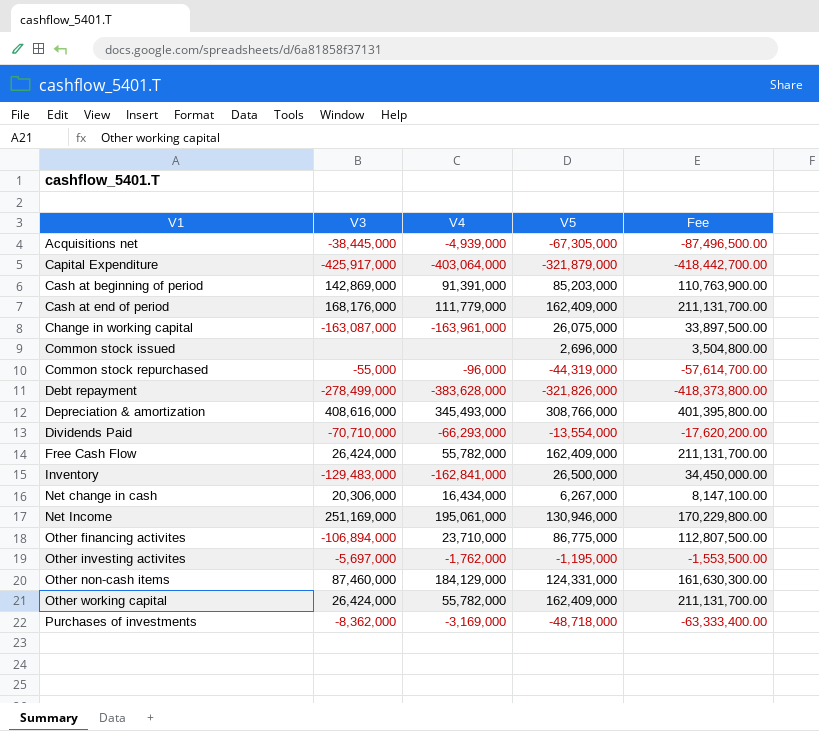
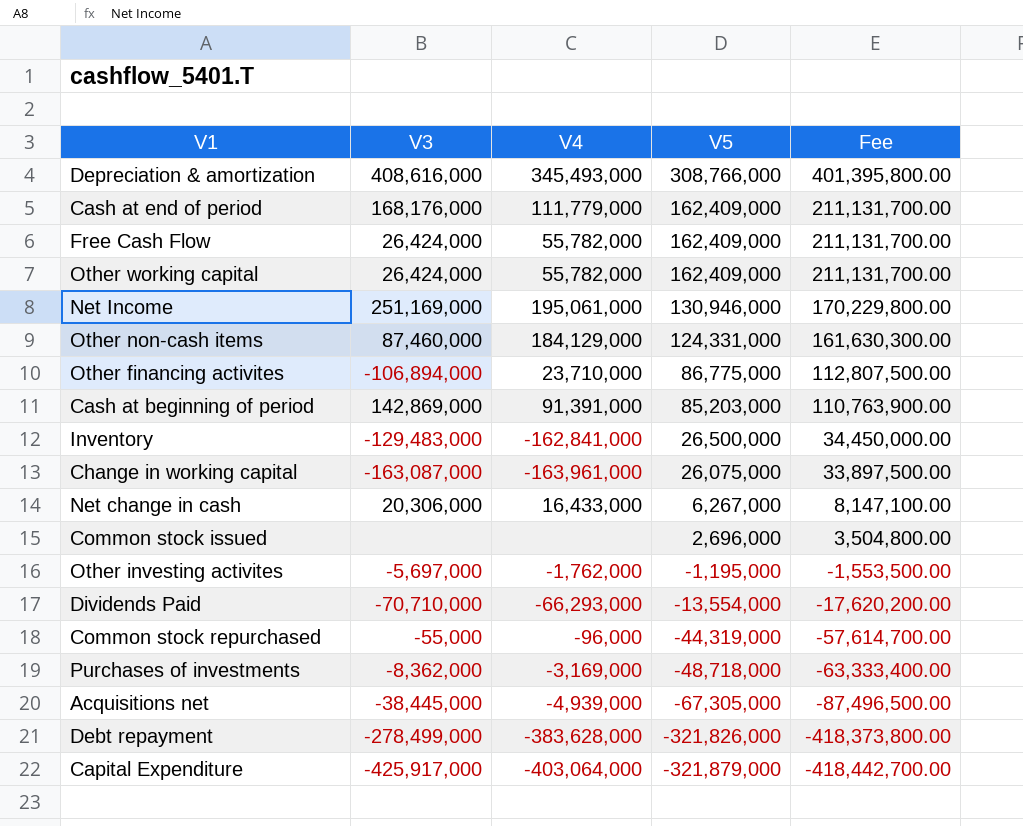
row order: V1 ascending -> V5 descending
Net change in cash | V4: 16,434,000 -> 16,433,000

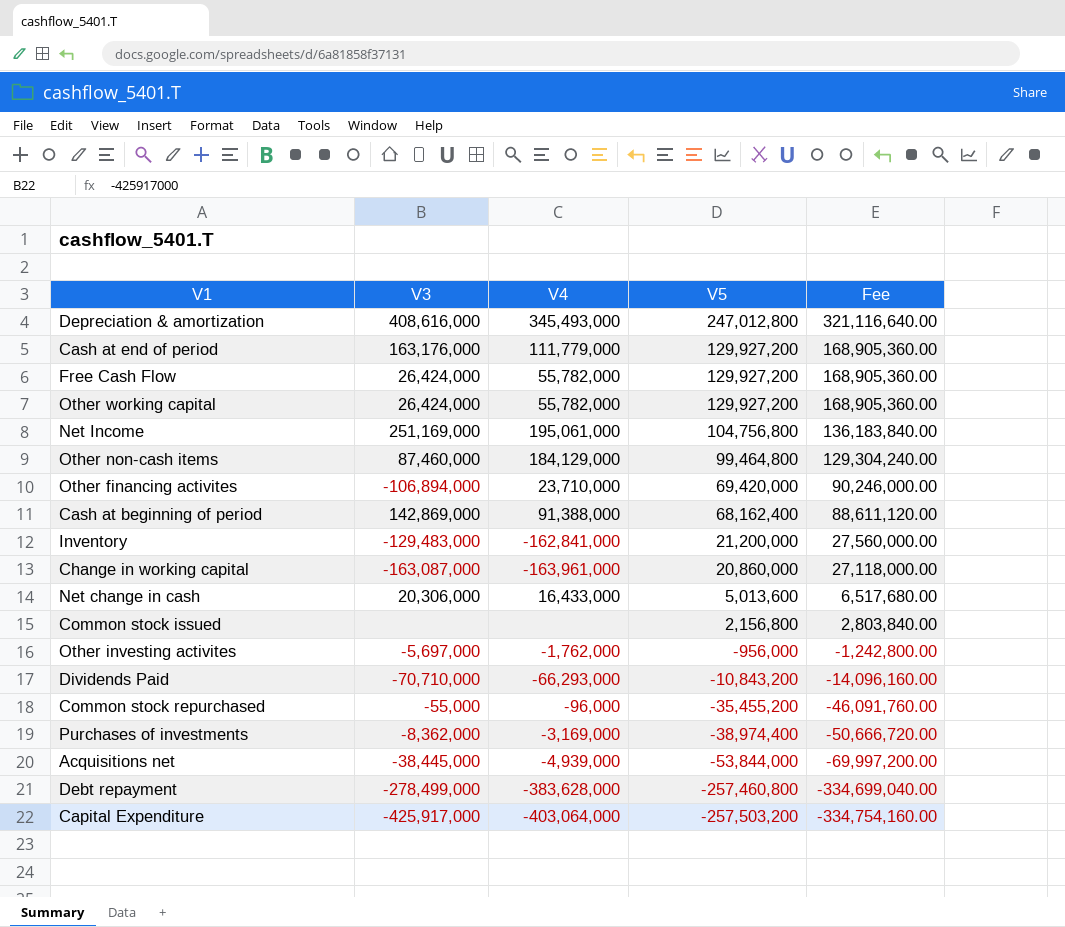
Depreciation & amortization | V5: 308,766,000 -> 247,012,800
Depreciation & amortization | Fee: 401,395,800.00 -> 321,116,640.00
Cash at end of period | V3: 168,176,000 -> 163,176,000
Cash at end of period | V5: 162,409,000 -> 129,927,200
Cash at end of period | Fee: 211,131,700.00 -> 168,905,360.00
Free Cash Flow | V5: 162,409,000 -> 129,927,200
Free Cash Flow | Fee: 211,131,700.00 -> 168,905,360.00
Other working capital | V5: 162,409,000 -> 129,927,200
Other working capital | Fee: 211,131,700.00 -> 168,905,360.00
Net Income | V5: 130,946,000 -> 104,756,800
Net Income | Fee: 170,229,800.00 -> 136,183,840.00
Other non-cash items | V5: 124,331,000 -> 99,464,800
Other non-cash items | Fee: 161,630,300.00 -> 129,304,240.00
Other financing activites | V5: 86,775,000 -> 69,420,000
Other financing activites | Fee: 112,807,500.00 -> 90,246,000.00
Cash at beginning of period | V4: 91,391,000 -> 91,388,000
Cash at beginning of period | V5: 85,203,000 -> 68,162,400
Cash at beginning of period | Fee: 110,763,900.00 -> 88,611,120.00
Inventory | V5: 26,500,000 -> 21,200,000
Inventory | Fee: 34,450,000.00 -> 27,560,000.00
Change in working capital | V5: 26,075,000 -> 20,860,000
Change in working capital | Fee: 33,897,500.00 -> 27,118,000.00
Net change in cash | V5: 6,267,000 -> 5,013,600
Net change in cash | Fee: 8,147,100.00 -> 6,517,680.00
Common stock issued | V5: 2,696,000 -> 2,156,800
Common stock issued | Fee: 3,504,800.00 -> 2,803,840.00
Other investing activites | V5: -1,195,000 -> -956,000
Other investing activites | Fee: -1,553,500.00 -> -1,242,800.00
Dividends Paid | V5: -13,554,000 -> -10,843,200
Dividends Paid | Fee: -17,620,200.00 -> -14,096,160.00
Common stock repurchased | V5: -44,319,000 -> -35,455,200
Common stock repurchased | Fee: -57,614,700.00 -> -46,091,760.00
Purchases of investments | V5: -48,718,000 -> -38,974,400
Purchases of investments | Fee: -63,333,400.00 -> -50,666,720.00
Acquisitions net | V5: -67,305,000 -> -53,844,000
Acquisitions net | Fee: -87,496,500.00 -> -69,997,200.00
Debt repayment | V5: -321,826,000 -> -257,460,800
Debt repayment | Fee: -418,373,800.00 -> -334,699,040.00
Capital Expenditure | V5: -321,879,000 -> -257,503,200
Capital Expenditure | Fee: -418,442,700.00 -> -334,754,160.00

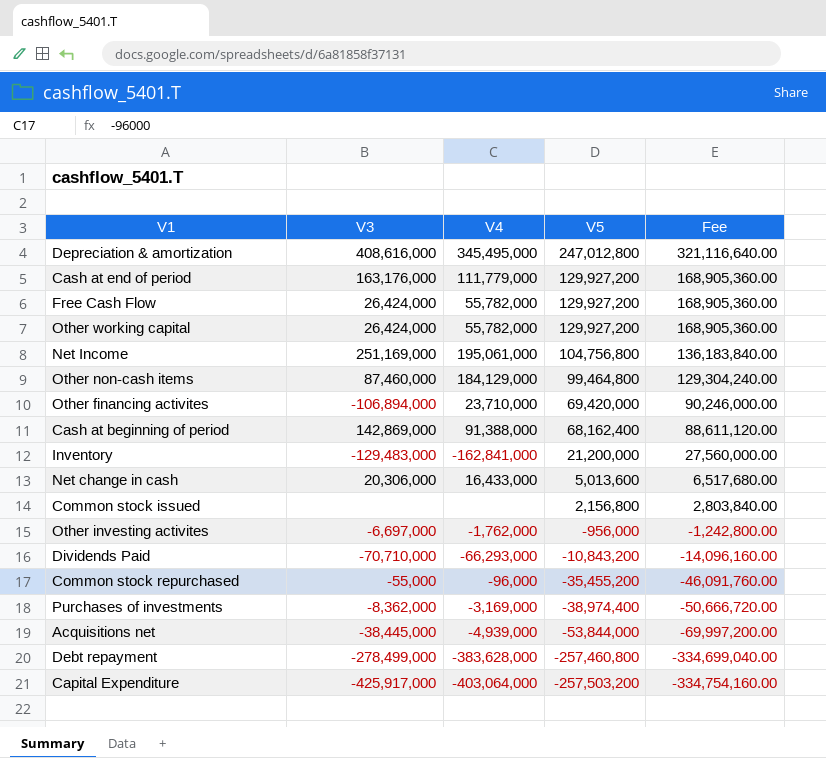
row Change in working capital: -163,087,000 | -163,961,000 | 20,860,000 | 27,118,000.00 -> none
Depreciation & amortization | V4: 345,493,000 -> 345,495,000
Other investing activites | V3: -5,697,000 -> -6,697,000

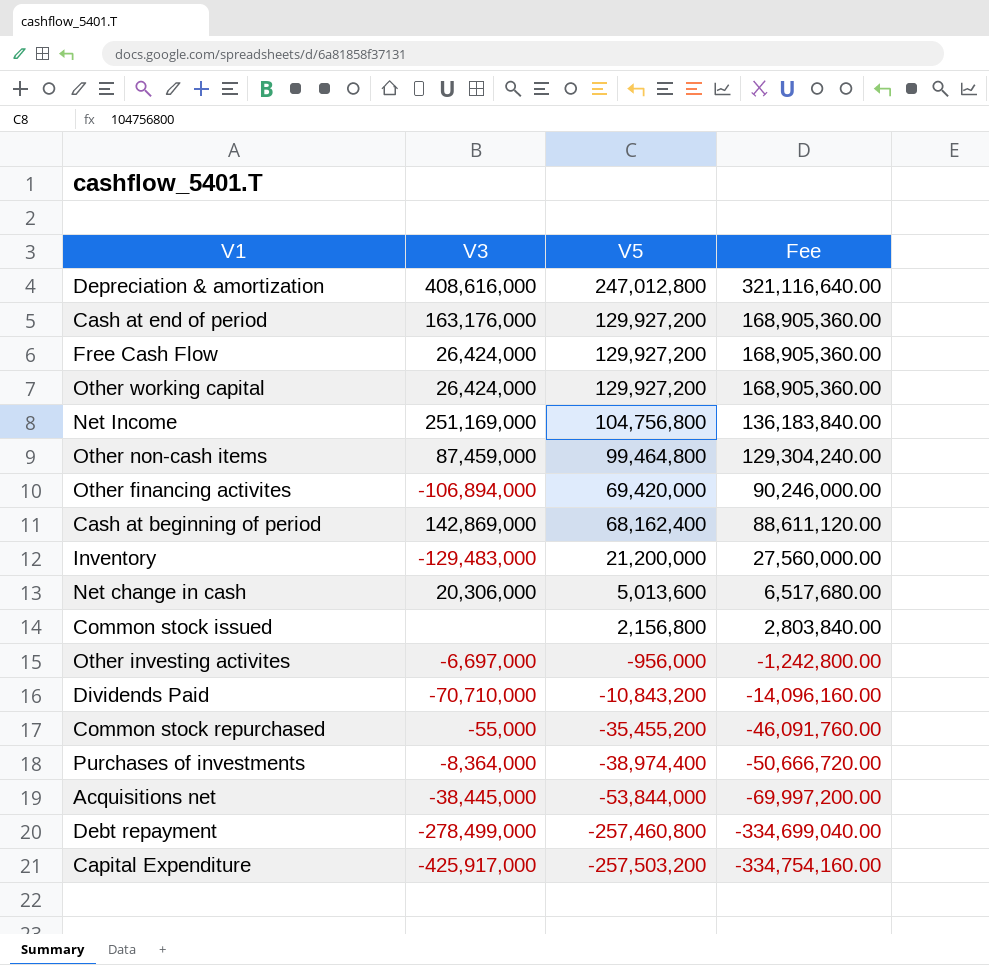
column V4 | position: 3 -> none
Other non-cash items | V3: 87,460,000 -> 87,459,000
Purchases of investments | V3: -8,362,000 -> -8,364,000

